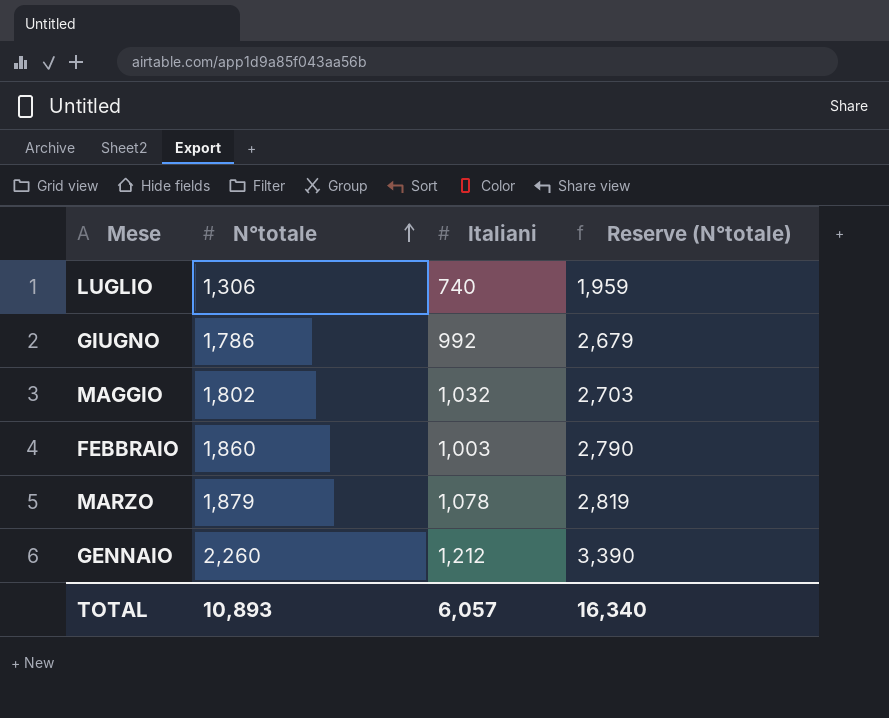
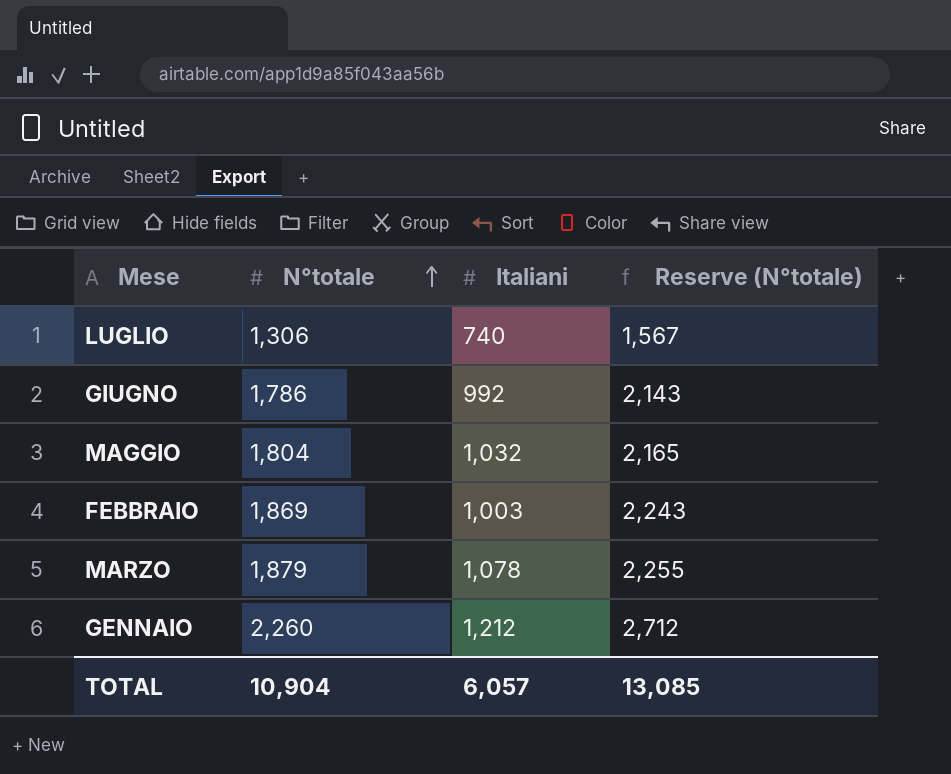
column Reserve (N°totale) | formula: [N°totale] * 1.5 -> [N°totale] * 1.2
MAGGIO | N°totale: 1,802 -> 1,804
FEBBRAIO | N°totale: 1,860 -> 1,869
TOTAL | N°totale: 10,893 -> 10,904
TOTAL | Reserve (N°totale): 16,340 -> 13,085

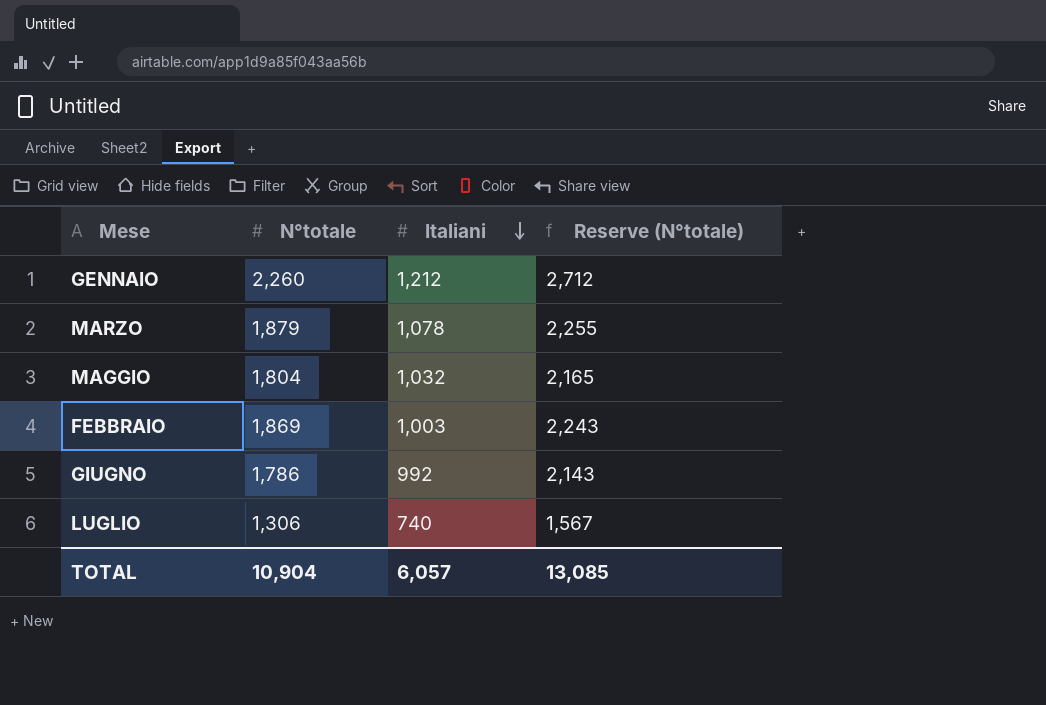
row order: N°totale ascending -> Italiani descending

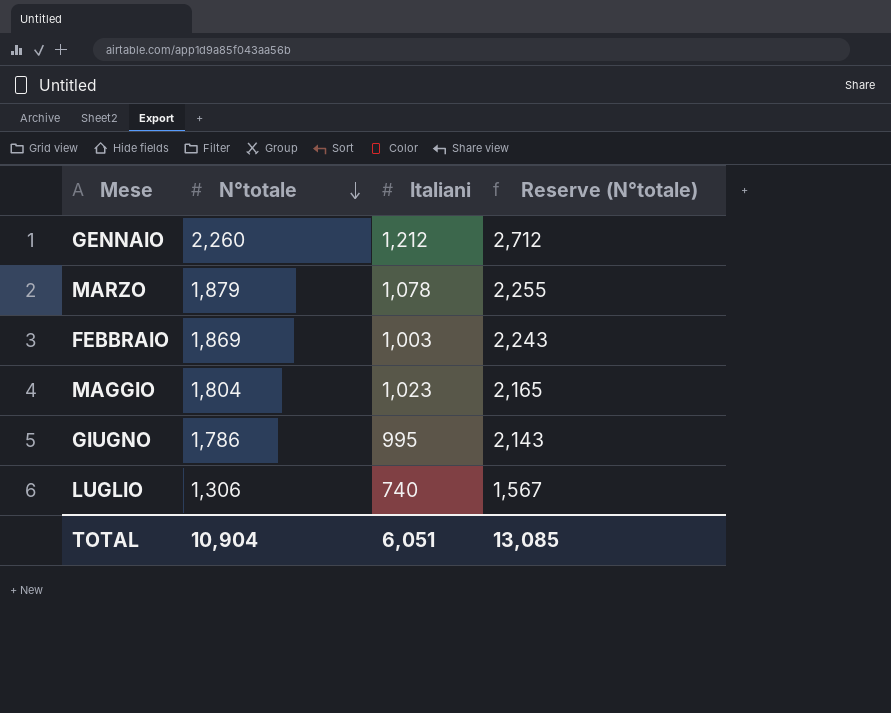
row order: Italiani descending -> N°totale descending
MAGGIO | Italiani: 1,032 -> 1,023
GIUGNO | Italiani: 992 -> 995
TOTAL | Italiani: 6,057 -> 6,051

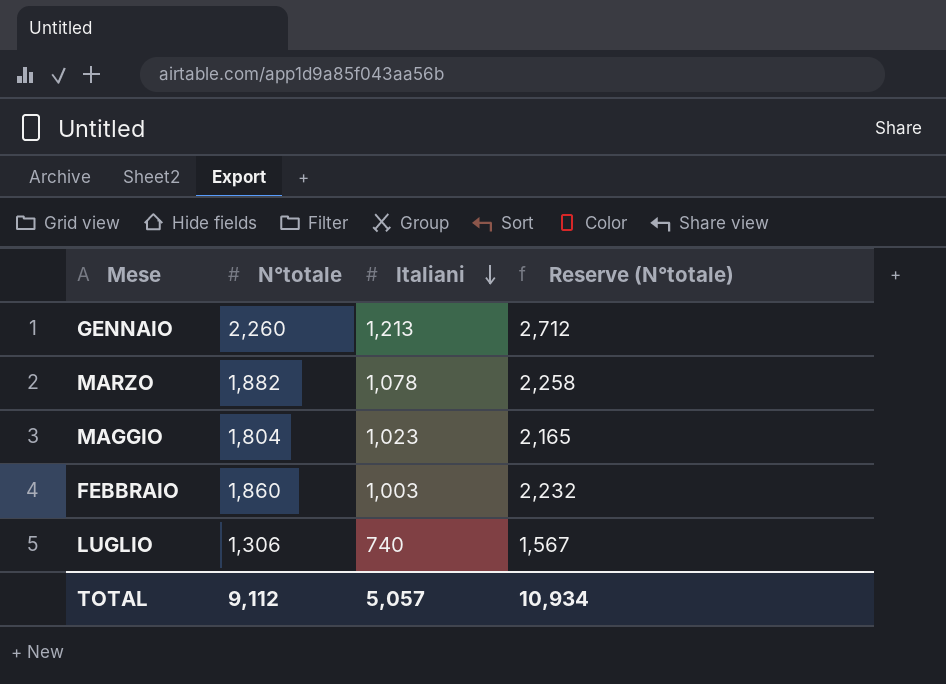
row order: N°totale descending -> Italiani descending
row GIUGNO: 1,786 | 995 | 2,143 -> none
GENNAIO | Italiani: 1,212 -> 1,213
MARZO | N°totale: 1,879 -> 1,882
MARZO | Reserve (N°totale): 2,255 -> 2,258
FEBBRAIO | N°totale: 1,869 -> 1,860
FEBBRAIO | Reserve (N°totale): 2,243 -> 2,232
TOTAL | N°totale: 10,904 -> 9,112
TOTAL | Italiani: 6,051 -> 5,057
TOTAL | Reserve (N°totale): 13,085 -> 10,934

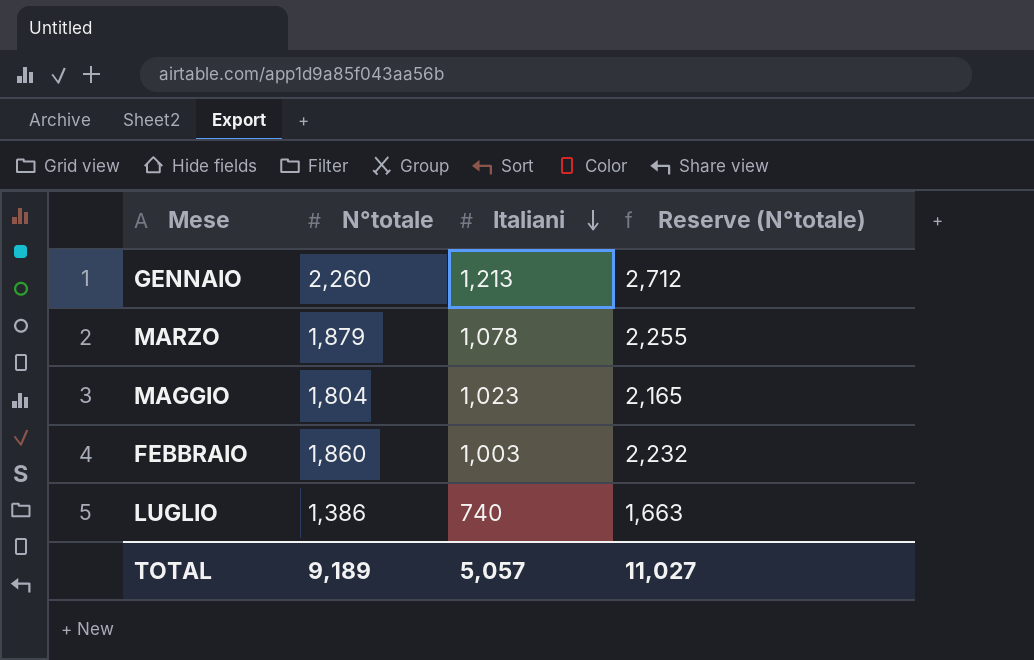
MARZO | N°totale: 1,882 -> 1,879
MARZO | Reserve (N°totale): 2,258 -> 2,255
LUGLIO | N°totale: 1,306 -> 1,386
LUGLIO | Reserve (N°totale): 1,567 -> 1,663
TOTAL | N°totale: 9,112 -> 9,189
TOTAL | Reserve (N°totale): 10,934 -> 11,027

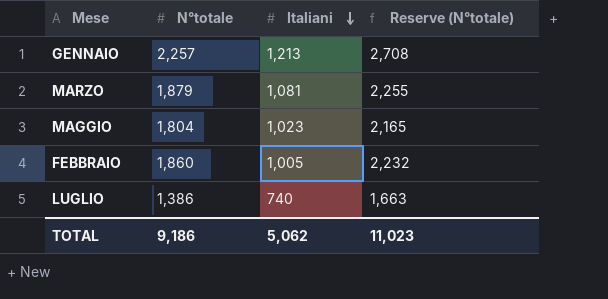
GENNAIO | N°totale: 2,260 -> 2,257
GENNAIO | Reserve (N°totale): 2,712 -> 2,708
MARZO | Italiani: 1,078 -> 1,081
FEBBRAIO | Italiani: 1,003 -> 1,005
TOTAL | N°totale: 9,189 -> 9,186
TOTAL | Italiani: 5,057 -> 5,062
TOTAL | Reserve (N°totale): 11,027 -> 11,023

